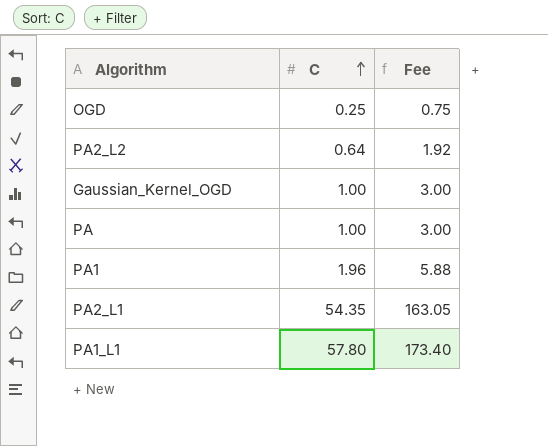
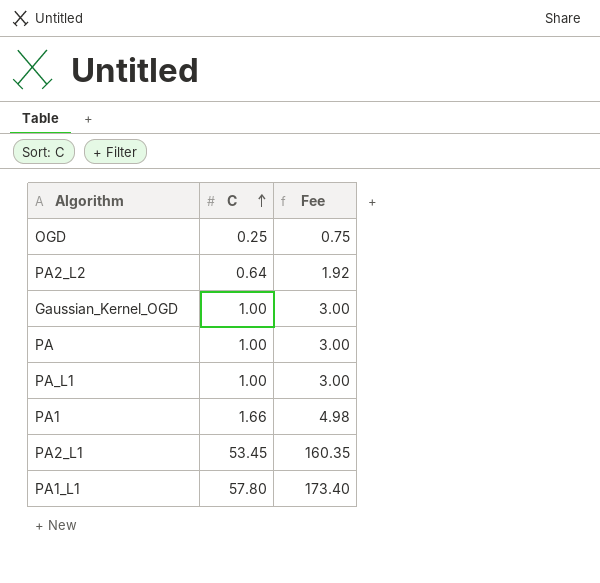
row PA_L1: none -> 1.00 | 3.00
PA1 | C: 1.96 -> 1.66
PA1 | Fee: 5.88 -> 4.98
PA2_L1 | C: 54.35 -> 53.45
PA2_L1 | Fee: 163.05 -> 160.35

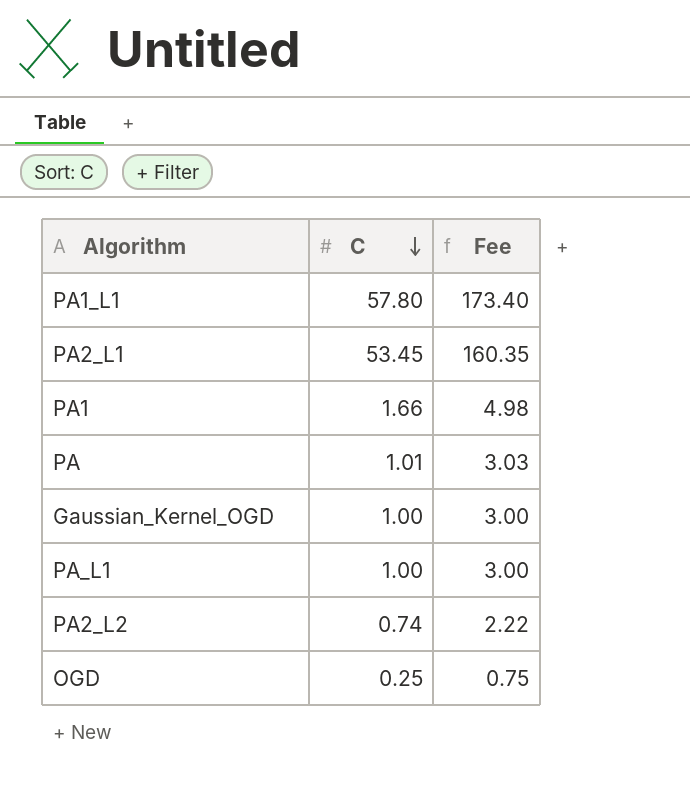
row order: C ascending -> C descending
PA | C: 1.00 -> 1.01
PA | Fee: 3.00 -> 3.03
PA2_L2 | C: 0.64 -> 0.74
PA2_L2 | Fee: 1.92 -> 2.22

